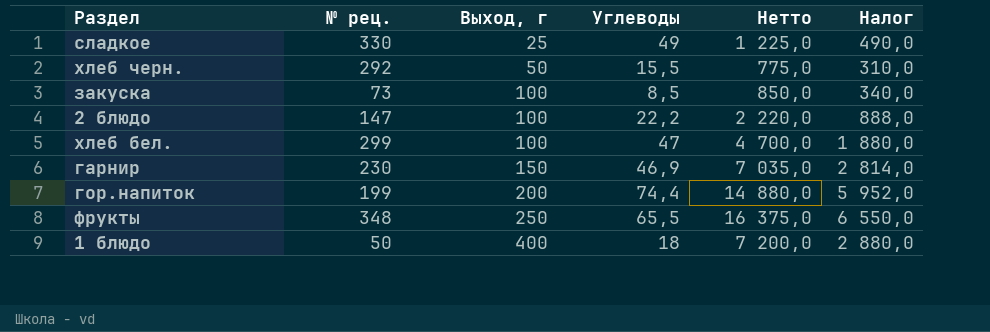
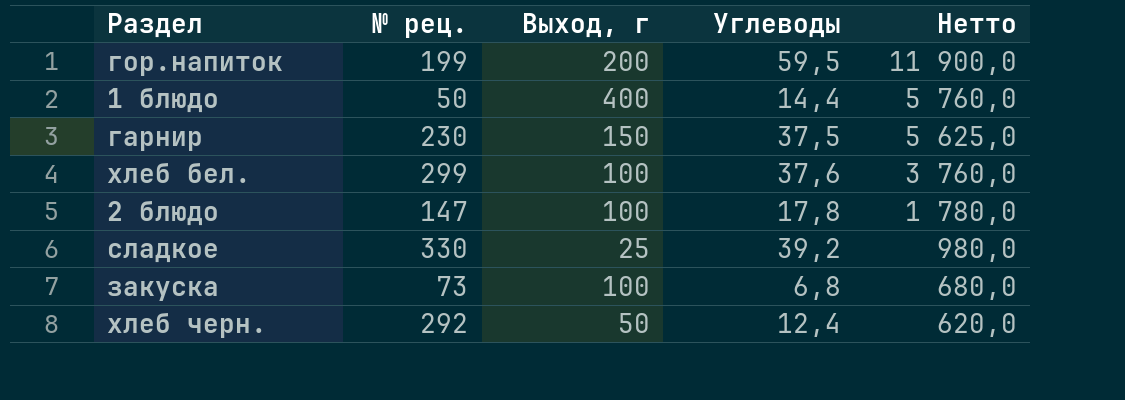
row order: Выход, г ascending -> Нетто descending
column Налог | formula: [Нетто] * 0,4 -> none
row фрукты: 348 | 250 | 65,5 | 16 375,0 | 6 550,0 -> none
гор.напиток | Углеводы: 74,4 -> 59,5
гор.напиток | Нетто: 14 880,0 -> 11 900,0
1 блюдо | Углеводы: 18 -> 14,4
1 блюдо | Нетто: 7 200,0 -> 5 760,0
гарнир | Углеводы: 46,9 -> 37,5
гарнир | Нетто: 7 035,0 -> 5 625,0
хлеб бел. | Углеводы: 47 -> 37,6
хлеб бел. | Нетто: 4 700,0 -> 3 760,0
2 блюдо | Углеводы: 22,2 -> 17,8
2 блюдо | Нетто: 2 220,0 -> 1 780,0
сладкое | Углеводы: 49 -> 39,2
сладкое | Нетто: 1 225,0 -> 980,0
закуска | Углеводы: 8,5 -> 6,8
закуска | Нетто: 850,0 -> 680,0
хлеб черн. | Углеводы: 15,5 -> 12,4
хлеб черн. | Нетто: 775,0 -> 620,0

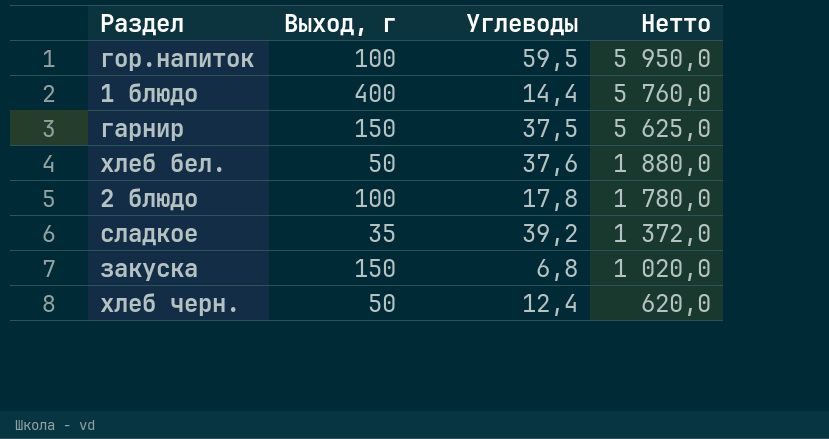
column № рец. | position: 2 -> none
гор.напиток | Выход, г: 200 -> 100
гор.напиток | Нетто: 11 900,0 -> 5 950,0
хлеб бел. | Выход, г: 100 -> 50
хлеб бел. | Нетто: 3 760,0 -> 1 880,0
сладкое | Выход, г: 25 -> 35
сладкое | Нетто: 980,0 -> 1 372,0
закуска | Выход, г: 100 -> 150
закуска | Нетто: 680,0 -> 1 020,0

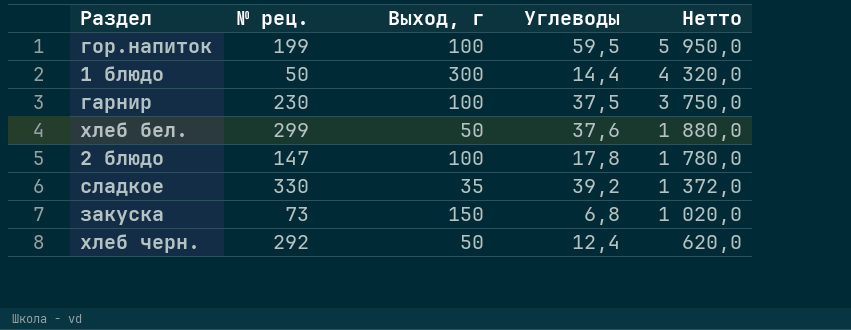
column № рец. | position: none -> 2
1 блюдо | Выход, г: 400 -> 300
1 блюдо | Нетто: 5 760,0 -> 4 320,0
гарнир | Выход, г: 150 -> 100
гарнир | Нетто: 5 625,0 -> 3 750,0

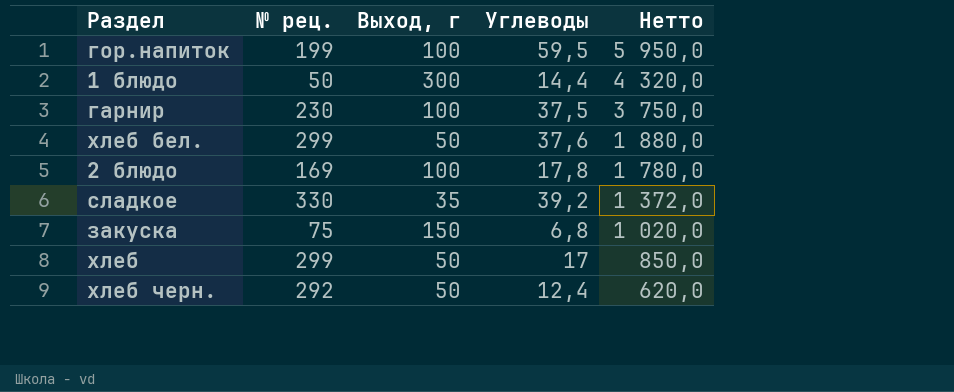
2 блюдо | № рец.: 147 -> 169
закуска | № рец.: 73 -> 75
row хлеб: none -> 299 | 50 | 17 | 850,0

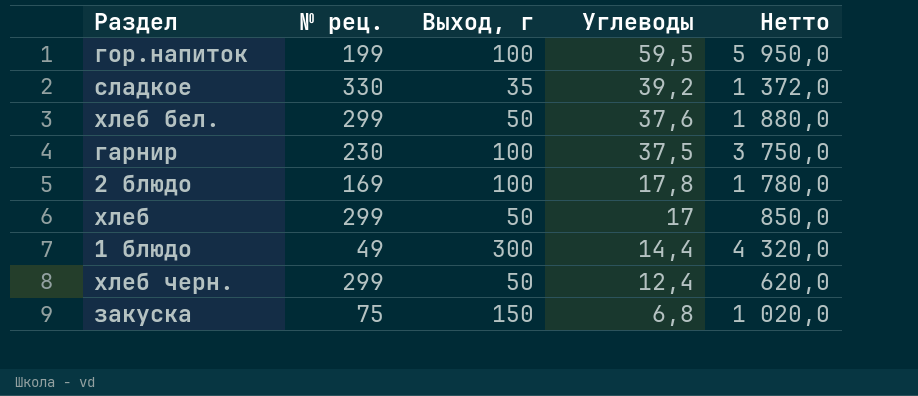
row order: Нетто descending -> Углеводы descending
1 блюдо | № рец.: 50 -> 49
хлеб черн. | № рец.: 292 -> 299

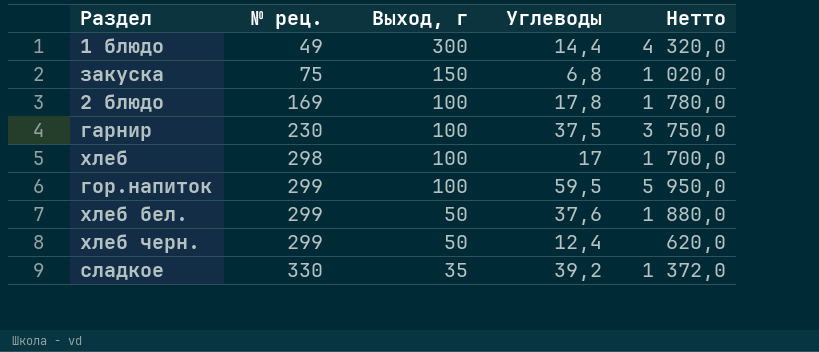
row order: Углеводы descending -> № рец. ascending
хлеб | № рец.: 299 -> 298
хлеб | Выход, г: 50 -> 100
хлеб | Нетто: 850,0 -> 1 700,0
гор.напиток | № рец.: 199 -> 299

